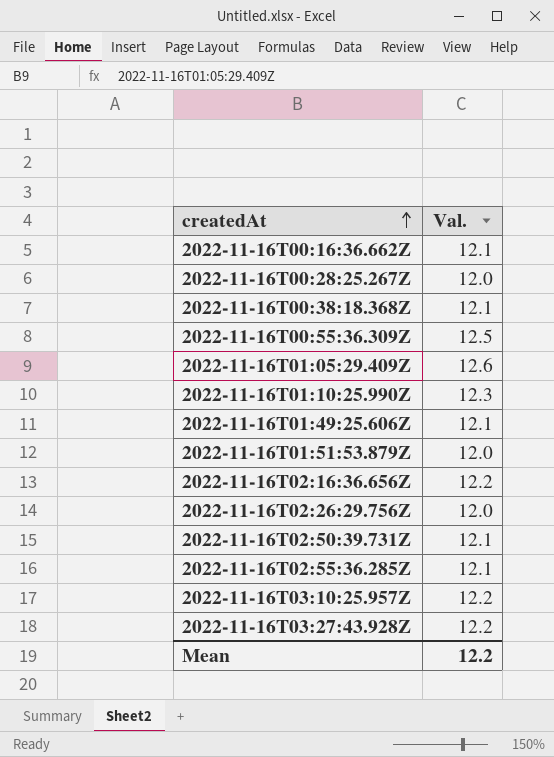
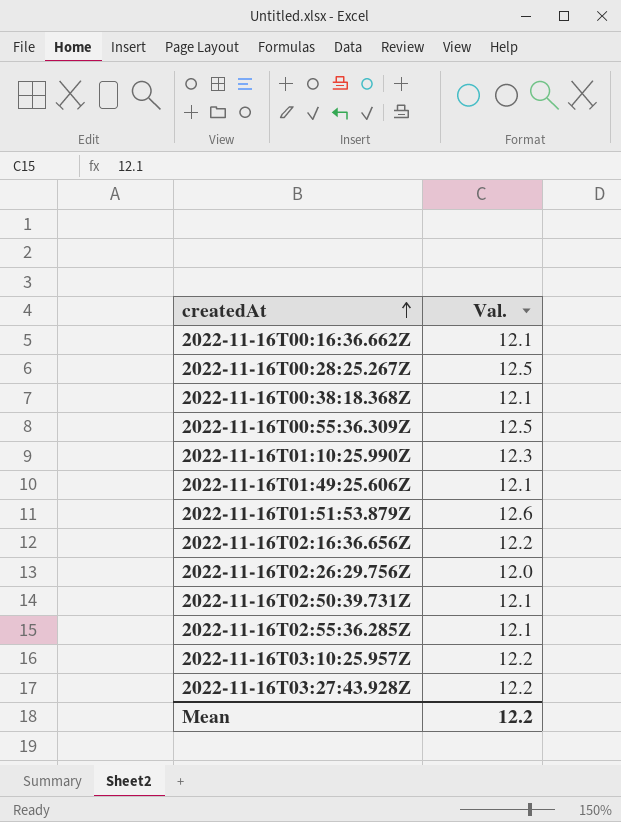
row 2022-11-16T01:05:29.409Z: 12.6 -> none
2022-11-16T00:28:25.267Z | Val.: 12.0 -> 12.5
2022-11-16T01:51:53.879Z | Val.: 12.0 -> 12.6

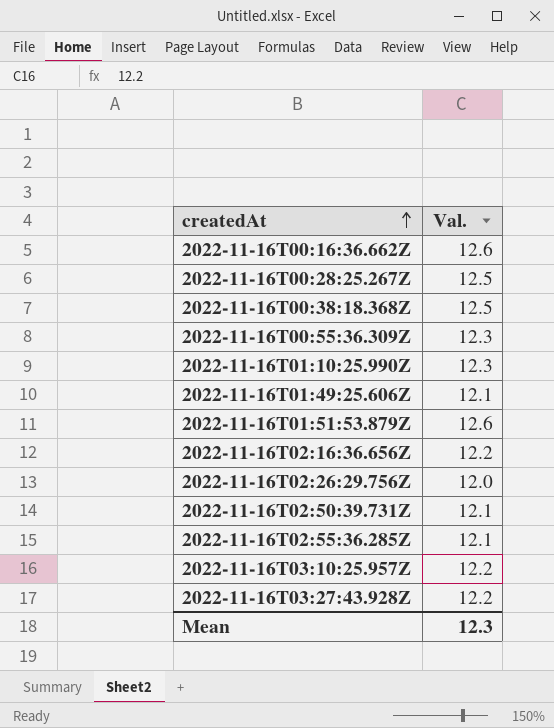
2022-11-16T00:16:36.662Z | Val.: 12.1 -> 12.6
2022-11-16T00:38:18.368Z | Val.: 12.1 -> 12.5
2022-11-16T00:55:36.309Z | Val.: 12.5 -> 12.3
Mean | Val.: 12.2 -> 12.3

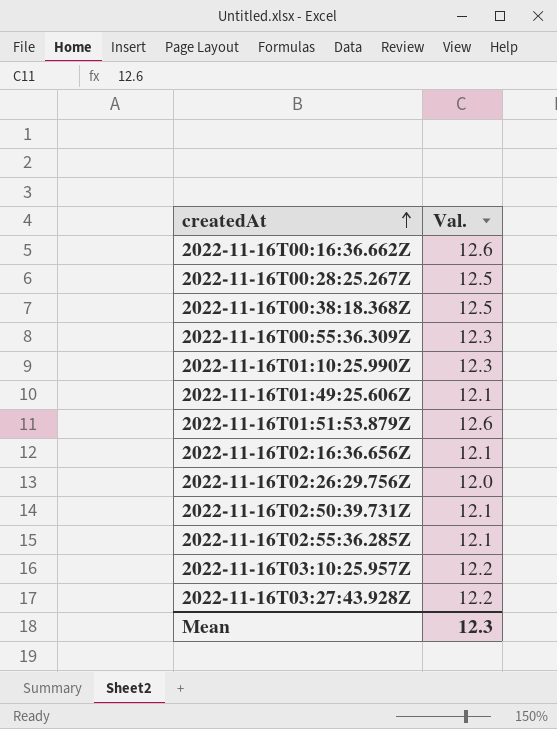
2022-11-16T02:16:36.656Z | Val.: 12.2 -> 12.1

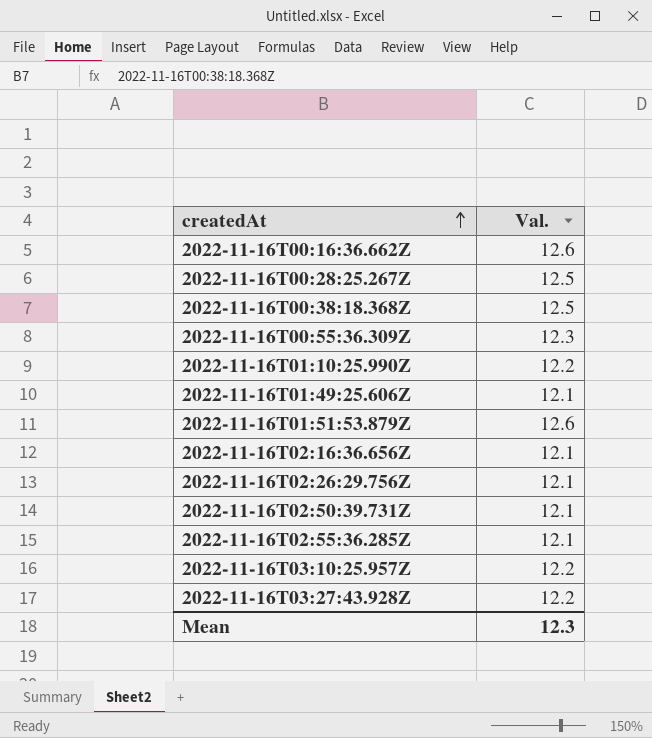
2022-11-16T01:10:25.990Z | Val.: 12.3 -> 12.2
2022-11-16T02:26:29.756Z | Val.: 12.0 -> 12.1

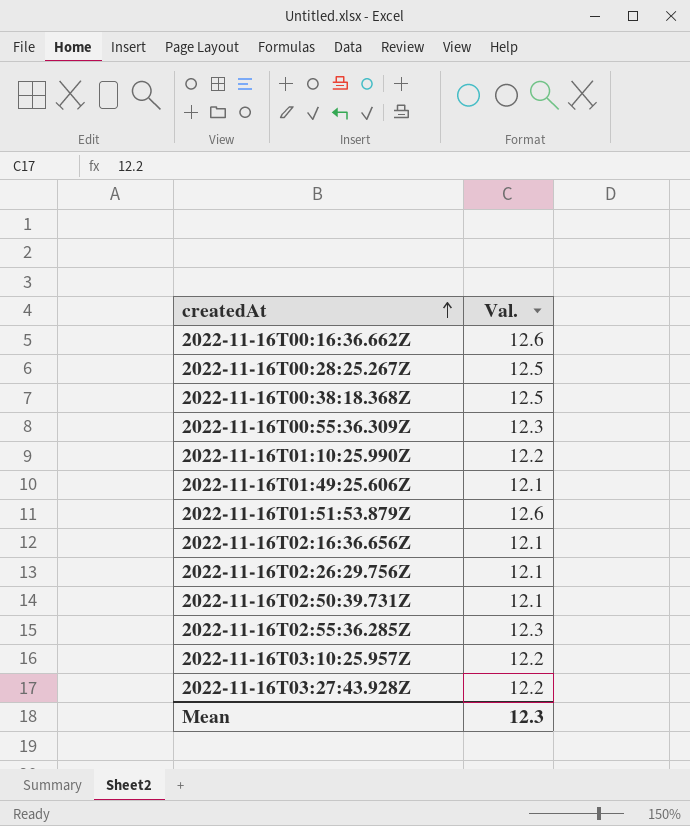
2022-11-16T02:55:36.285Z | Val.: 12.1 -> 12.3

